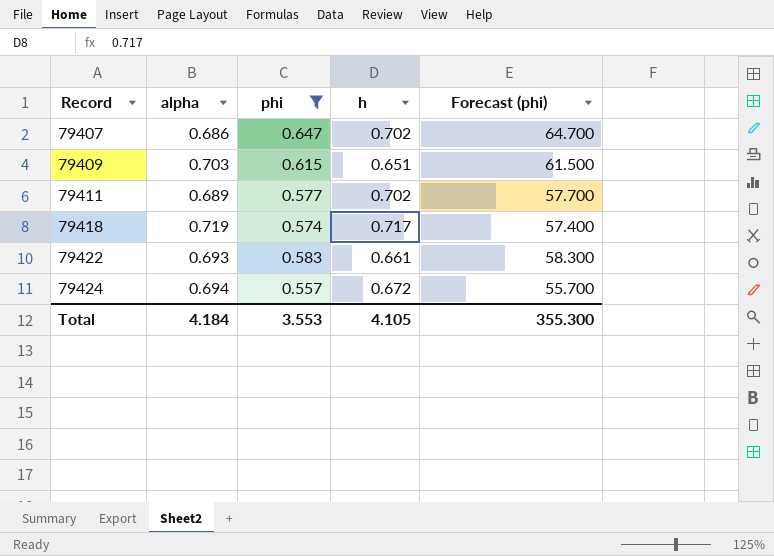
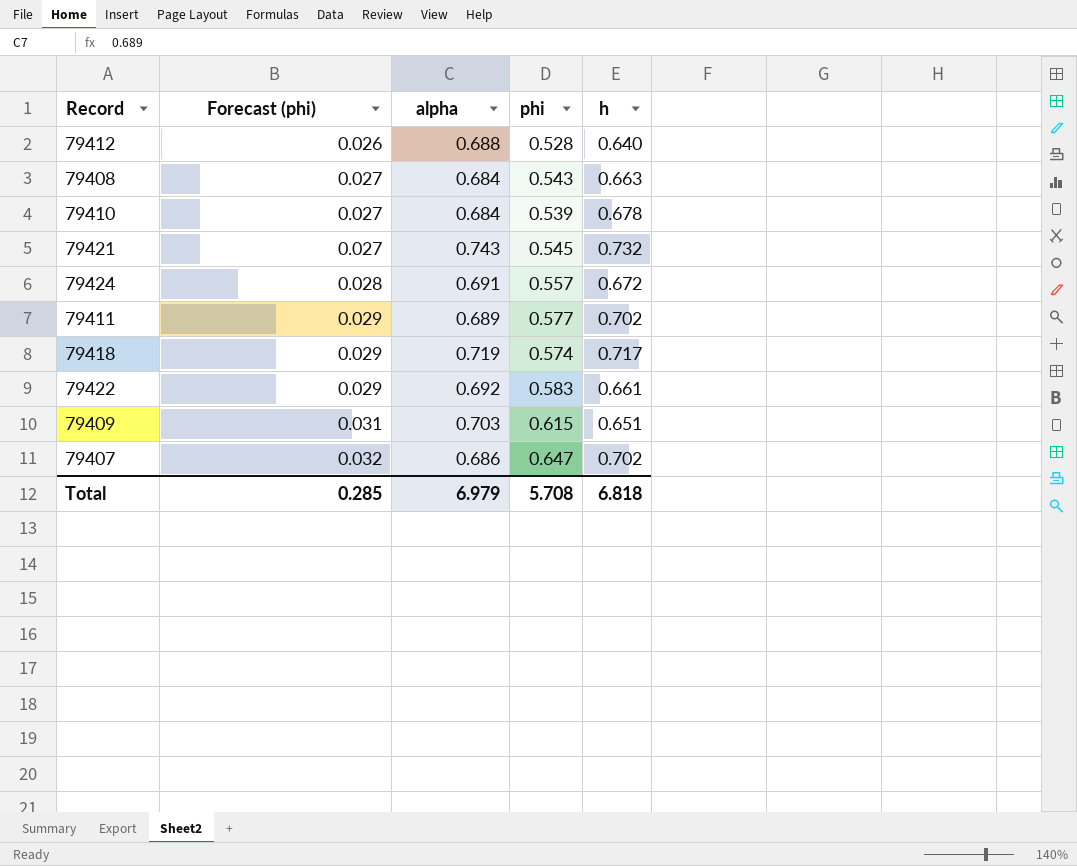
filter: phi >= 0.557 -> none
row order: Record ascending -> Forecast (phi) ascending
column Forecast (phi) | formula: [phi] * 100 -> [phi] * 0.05
column Forecast (phi) | position: 5 -> 2
79424 | alpha: 0.694 -> 0.691
79422 | alpha: 0.693 -> 0.692
Total | Forecast (phi): 355.300 -> 0.285
Total | alpha: 4.184 -> 6.979
Total | phi: 3.553 -> 5.708
Total | h: 4.105 -> 6.818

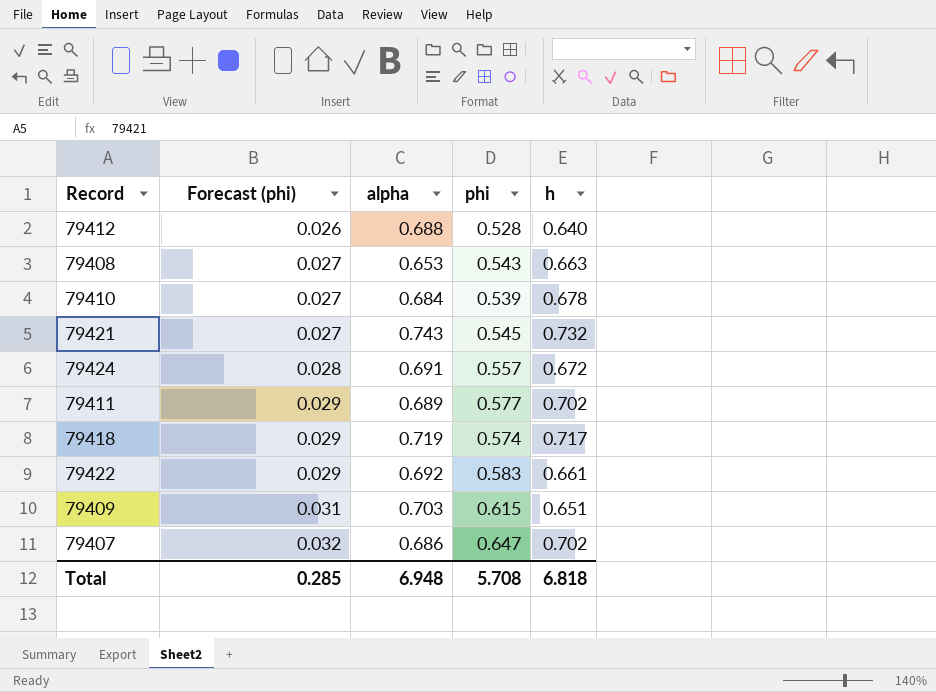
79408 | alpha: 0.684 -> 0.653
Total | alpha: 6.979 -> 6.948

